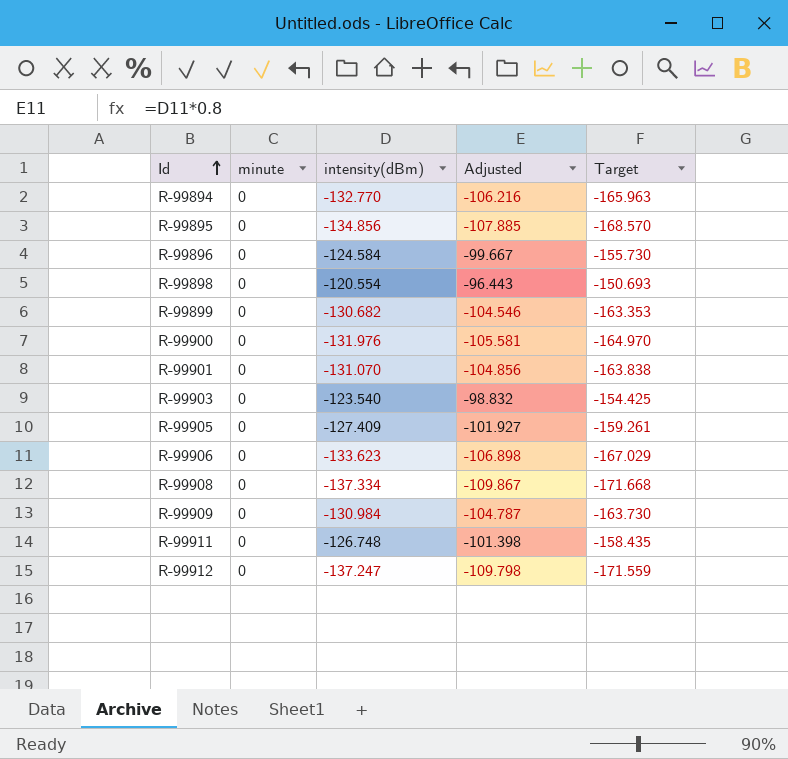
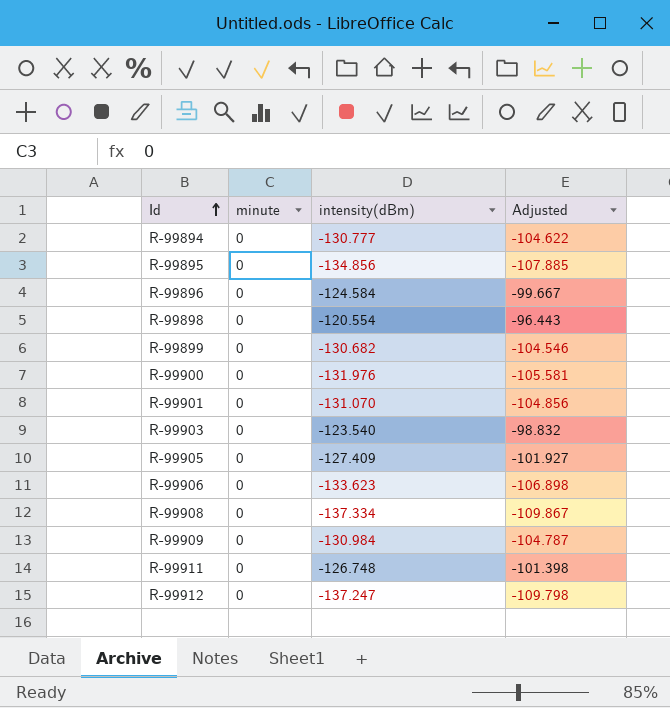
column Target | formula: [intensity(dBm)] * 1.25 -> none
R-99894 | intensity(dBm): -132.770 -> -130.777
R-99894 | Adjusted: -106.216 -> -104.622

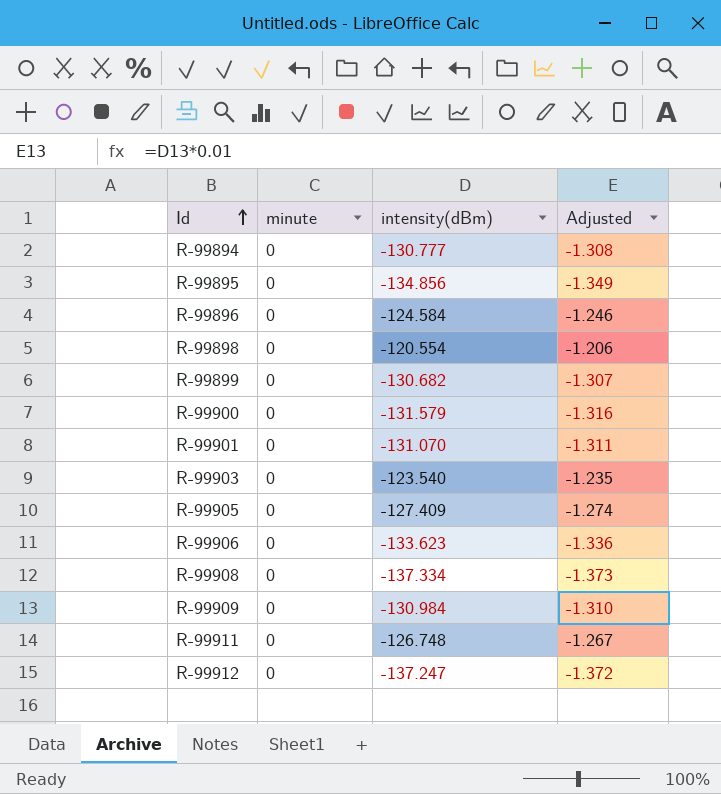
column Adjusted | formula: [intensity(dBm)] * 0.8 -> [intensity(dBm)] * 0.01
R-99900 | intensity(dBm): -131.976 -> -131.579

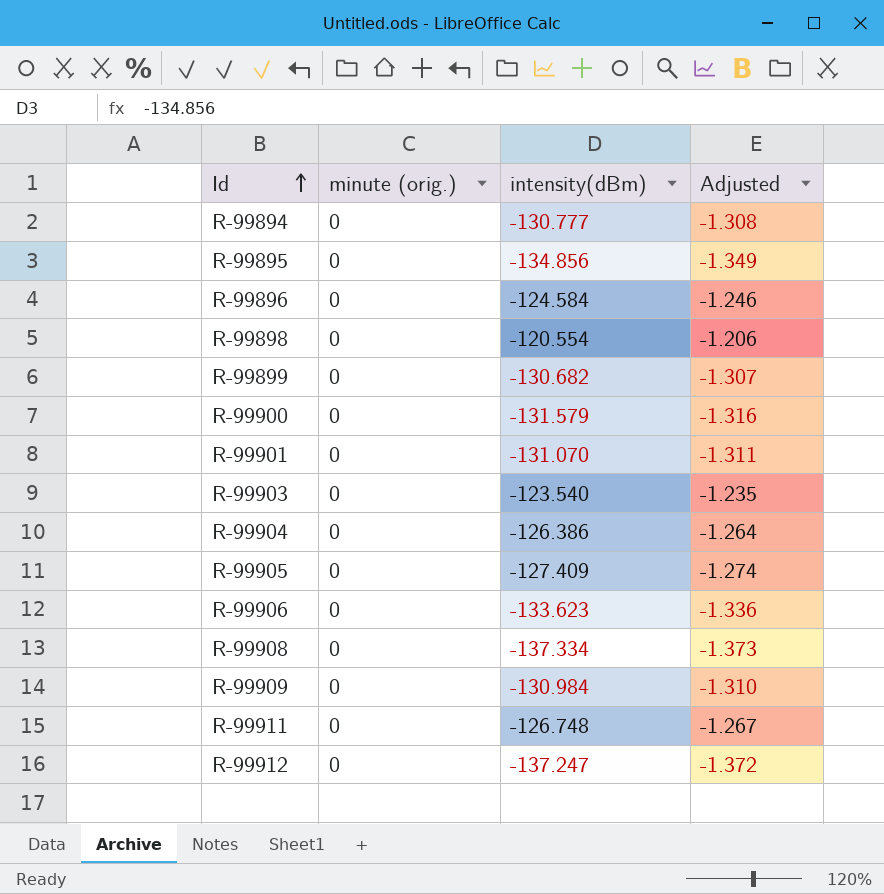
column name: minute -> minute (orig.)
row R-99904: none -> 0 | -126.386 | -1.264

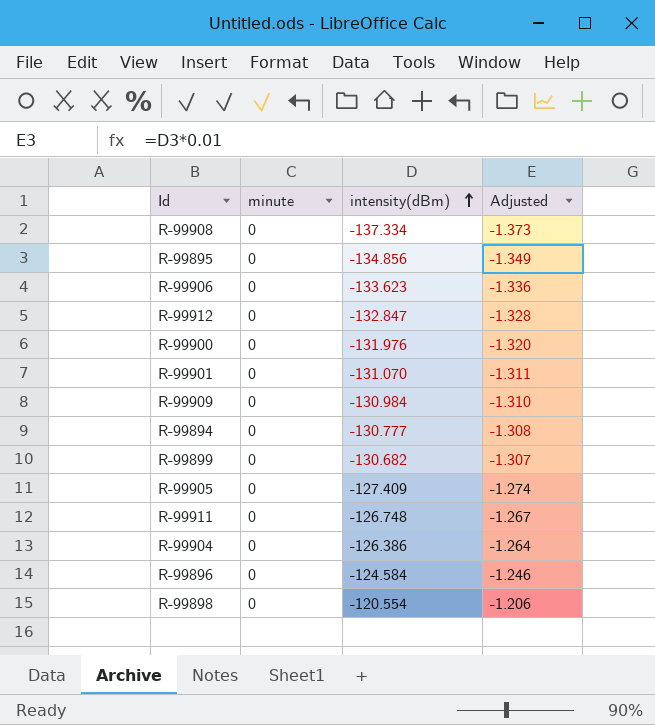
row order: Id ascending -> intensity(dBm) ascending
column name: minute (orig.) -> minute
row R-99903: 0 | -123.540 | -1.235 -> none
R-99912 | intensity(dBm): -137.247 -> -132.847
R-99912 | Adjusted: -1.372 -> -1.328
R-99900 | intensity(dBm): -131.579 -> -131.976
R-99900 | Adjusted: -1.316 -> -1.320

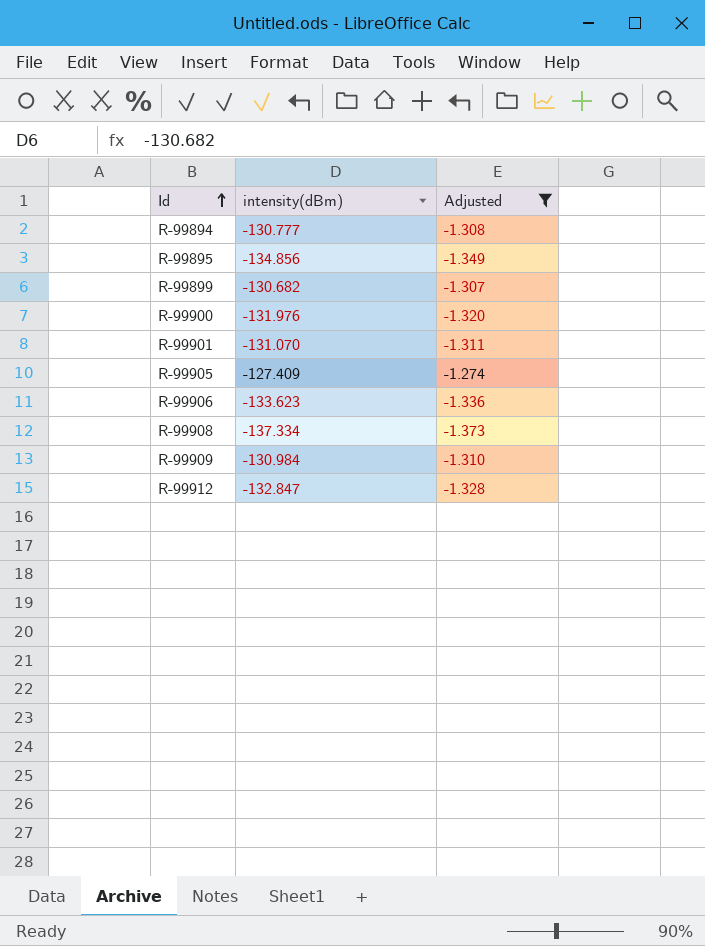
filter: none -> Adjusted <= -1.274
row order: intensity(dBm) ascending -> Id ascending
column minute | position: 2 -> none

